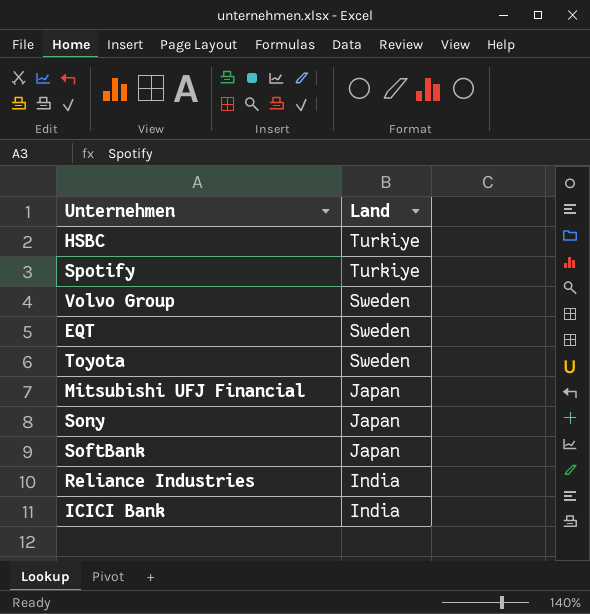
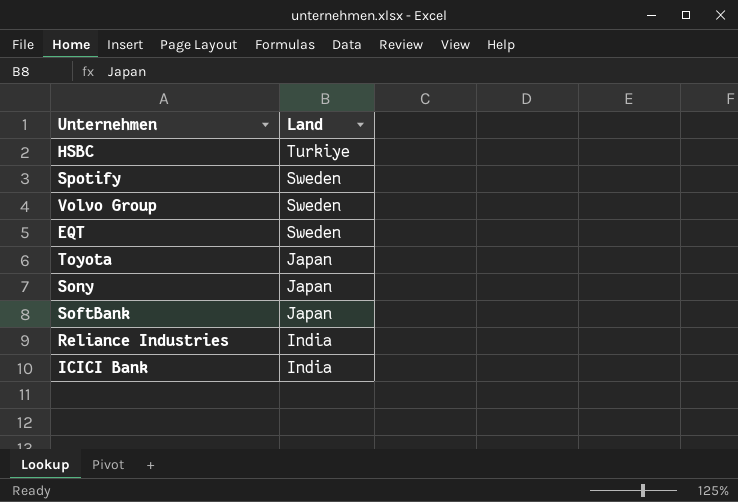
row Mitsubishi UFJ Financial: Japan -> none
Spotify | Land: Turkiye -> Sweden
Toyota | Land: Sweden -> Japan

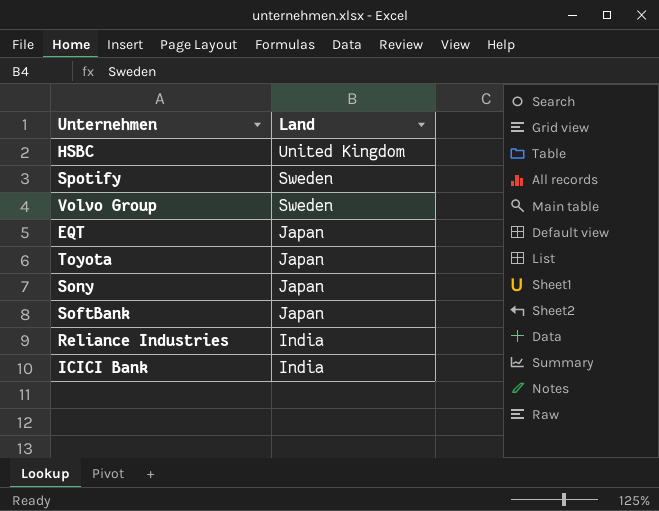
HSBC | Land: Turkiye -> United Kingdom
EQT | Land: Sweden -> Japan

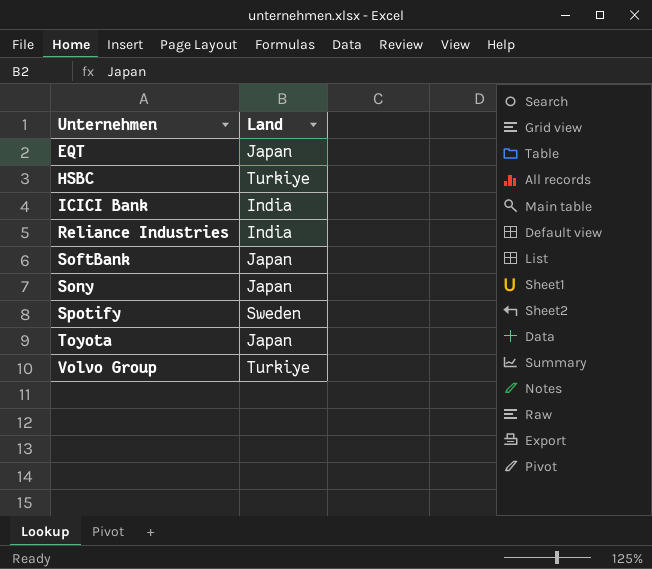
row order: Land descending -> Unternehmen ascending
HSBC | Land: United Kingdom -> Turkiye
Volvo Group | Land: Sweden -> Turkiye

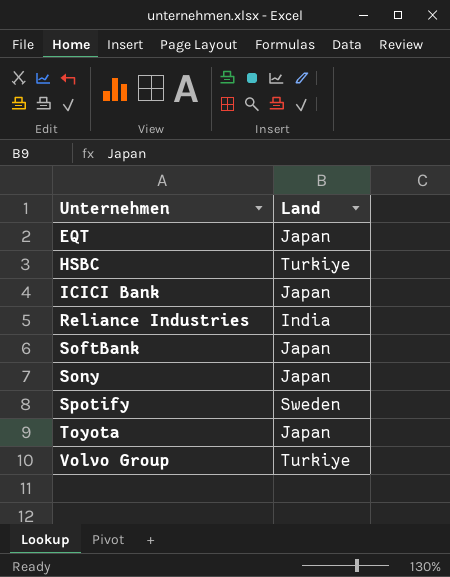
ICICI Bank | Land: India -> Japan

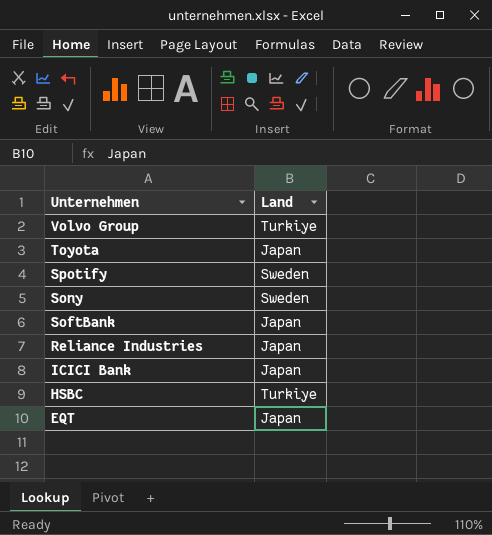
row order: Unternehmen ascending -> Unternehmen descending
Sony | Land: Japan -> Sweden
Reliance Industries | Land: India -> Japan

